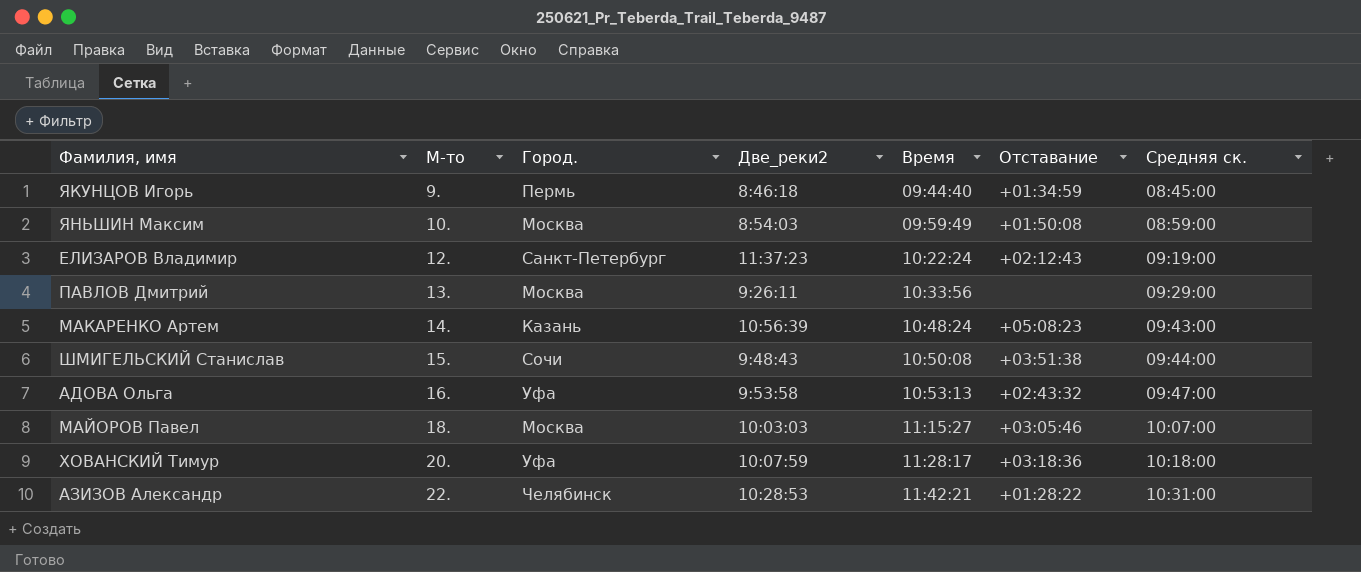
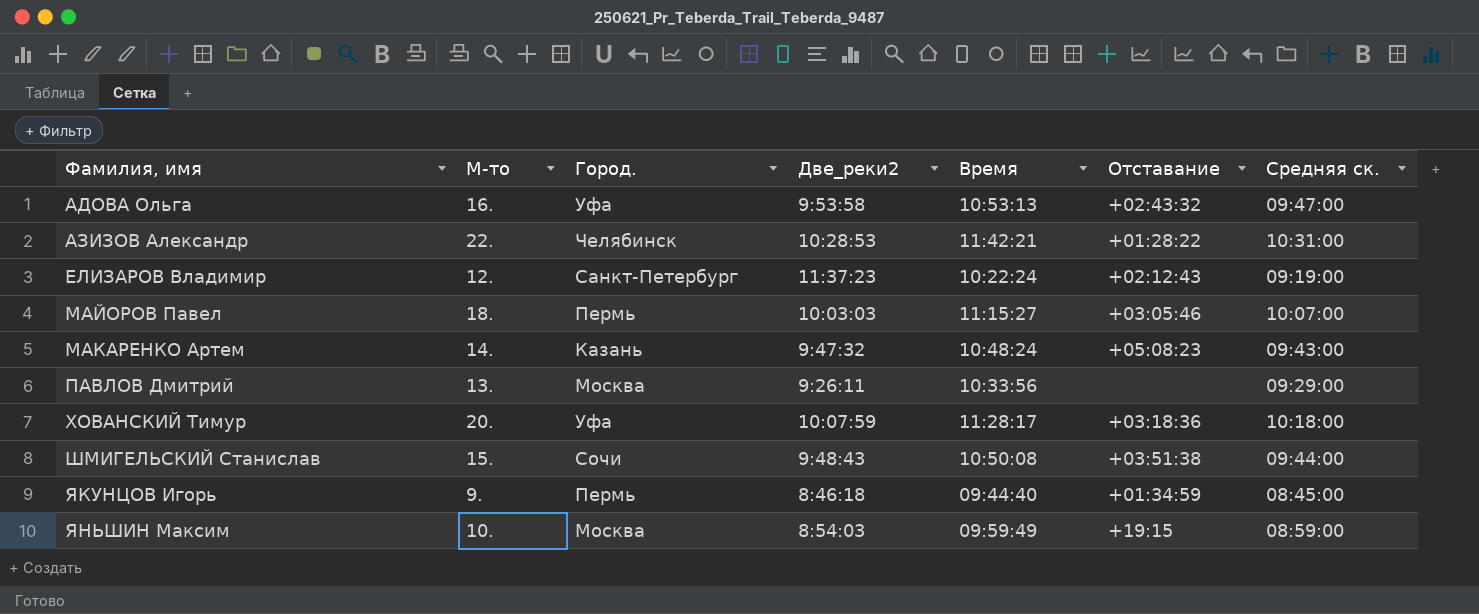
row order: М-то ascending -> Фамилия, имя ascending
МАЙОРОВ Павел | Город.: Москва -> Пермь
МАКАРЕНКО Артем | Две_реки2: 10:56:39 -> 9:47:32
ЯНЬШИН Максим | Отставание: +01:50:08 -> +19:15

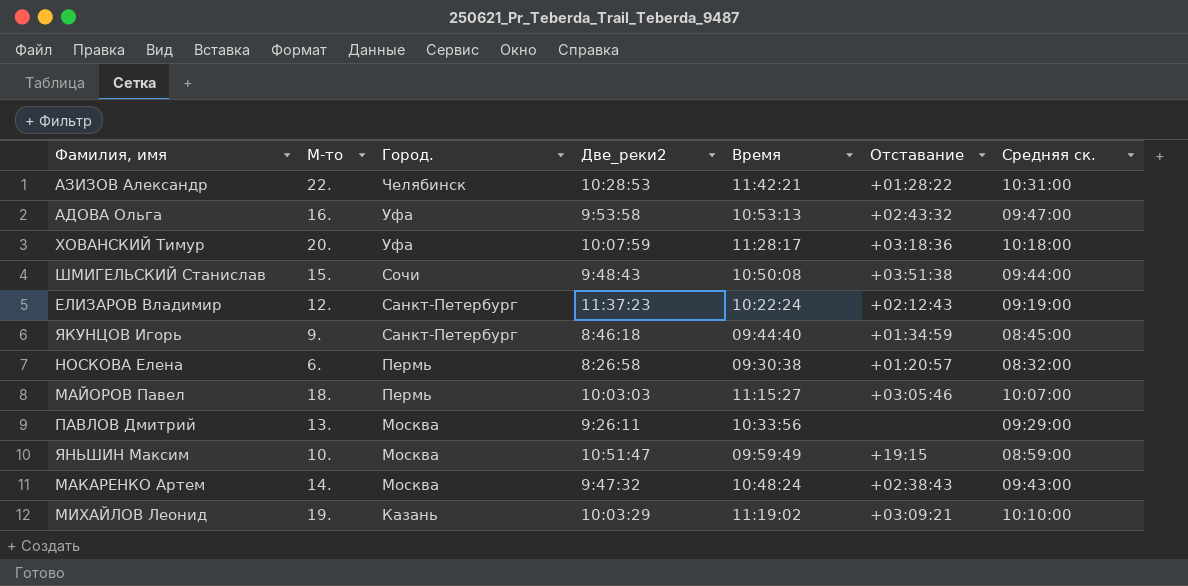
row order: Фамилия, имя ascending -> Город. descending
ЯКУНЦОВ Игорь | Город.: Пермь -> Санкт-Петербург
row НОСКОВА Елена: none -> 6. | Пермь | 8:26:58 | 09:30:38 | +01:20:57 | 08:32:00
ЯНЬШИН Максим | Две_реки2: 8:54:03 -> 10:51:47
МАКАРЕНКО Артем | Город.: Казань -> Москва
МАКАРЕНКО Артем | Отставание: +05:08:23 -> +02:38:43
row МИХАЙЛОВ Леонид: none -> 19. | Казань | 10:03:29 | 11:19:02 | +03:09:21 | 10:10:00

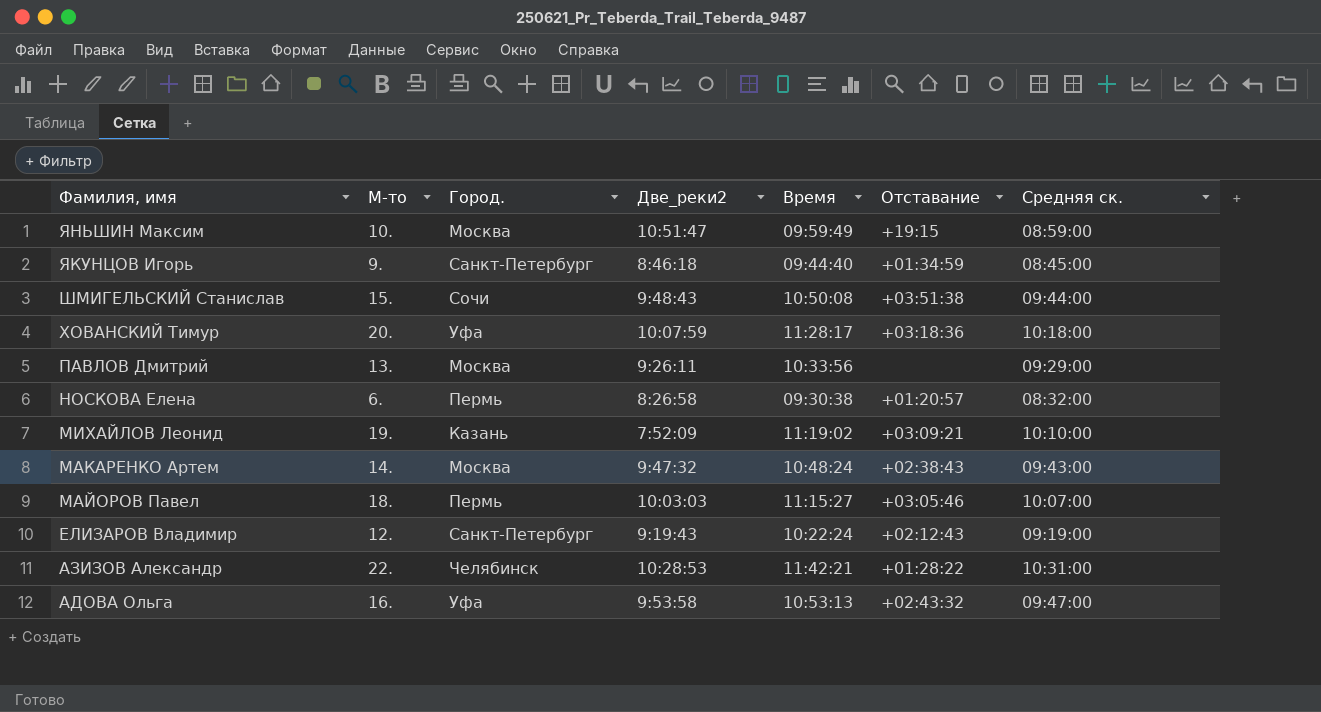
row order: Город. descending -> Фамилия, имя descending
МИХАЙЛОВ Леонид | Две_реки2: 10:03:29 -> 7:52:09
ЕЛИЗАРОВ Владимир | Две_реки2: 11:37:23 -> 9:19:43

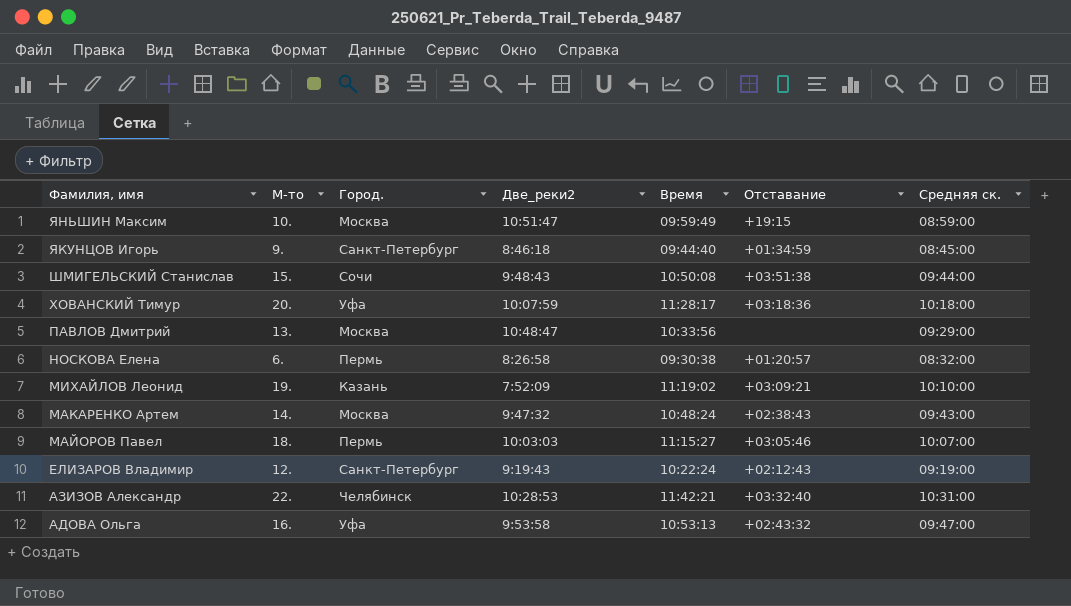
ПАВЛОВ Дмитрий | Две_реки2: 9:26:11 -> 10:48:47
АЗИЗОВ Александр | Отставание: +01:28:22 -> +03:32:40

